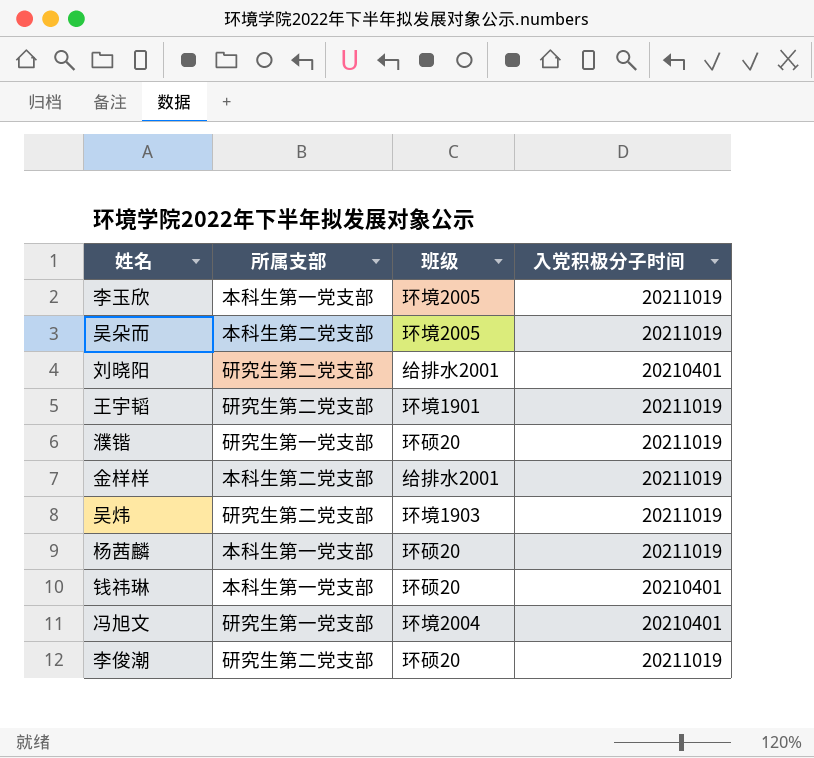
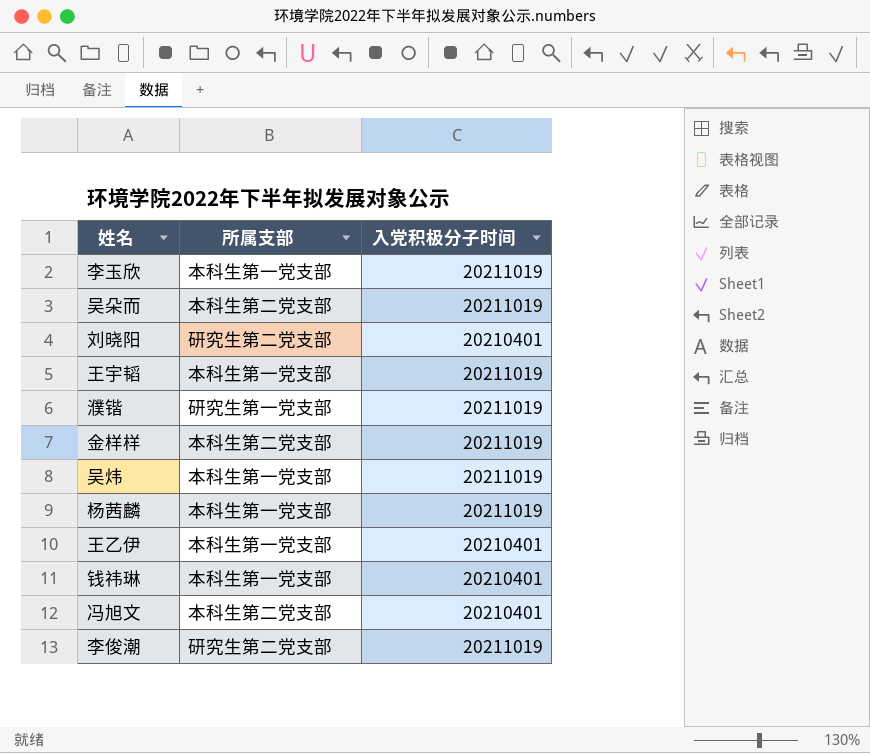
column 班级 | position: 3 -> none
王宇韬 | 所属支部: 研究生第二党支部 -> 本科生第一党支部
吴炜 | 所属支部: 研究生第二党支部 -> 本科生第一党支部
row 王乙伊: none -> 本科生第一党支部 | 20210401
冯旭文 | 所属支部: 研究生第一党支部 -> 本科生第二党支部

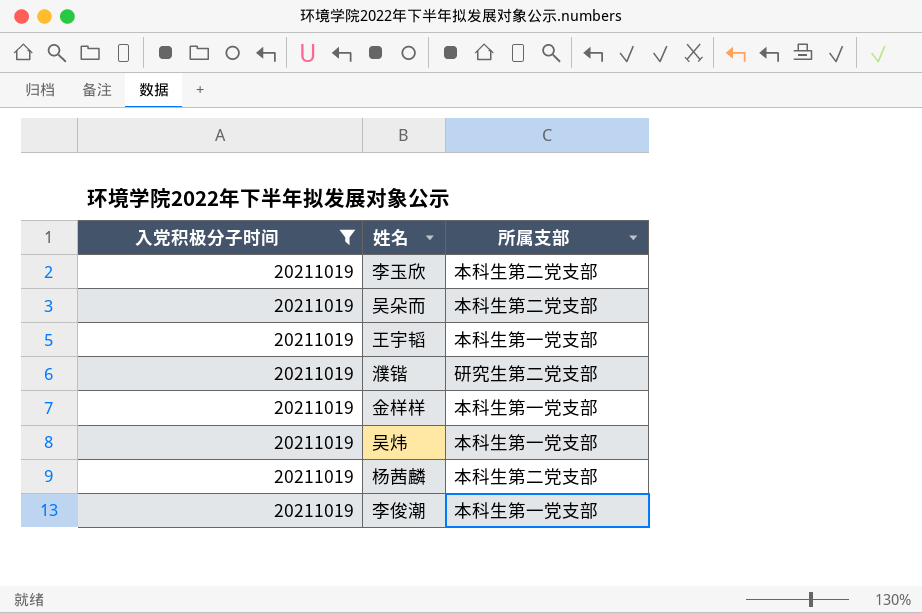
filter: none -> 入党积极分子时间 = 20211019
column 入党积极分子时间 | position: 3 -> 1
李玉欣 | 所属支部: 本科生第一党支部 -> 本科生第二党支部
濮锴 | 所属支部: 研究生第一党支部 -> 研究生第二党支部
金样样 | 所属支部: 本科生第二党支部 -> 本科生第一党支部
杨茜麟 | 所属支部: 本科生第一党支部 -> 本科生第二党支部
李俊潮 | 所属支部: 研究生第二党支部 -> 本科生第一党支部

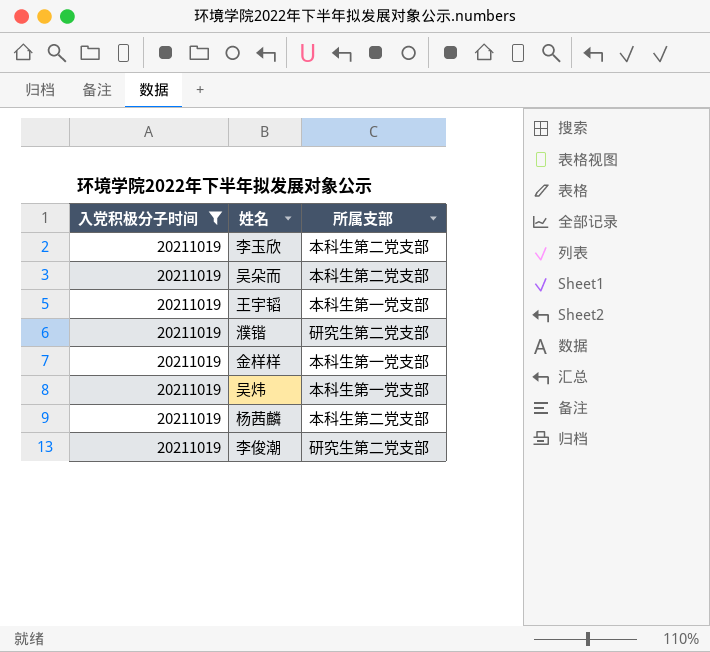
李俊潮 | 所属支部: 本科生第一党支部 -> 研究生第二党支部

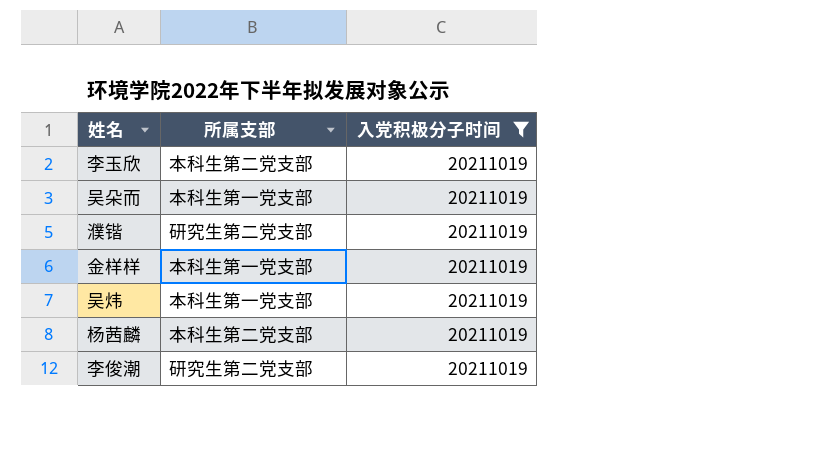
column 入党积极分子时间 | position: 1 -> 3
row 王宇韬: 20211019 | 本科生第一党支部 -> none
吴朵而 | 所属支部: 本科生第二党支部 -> 本科生第一党支部

